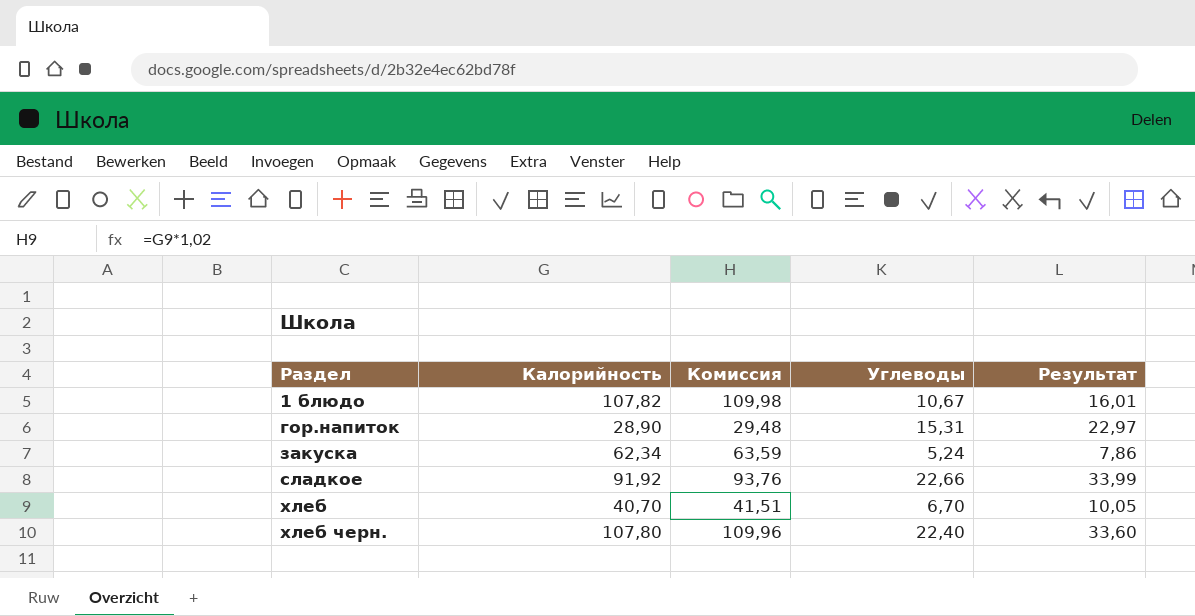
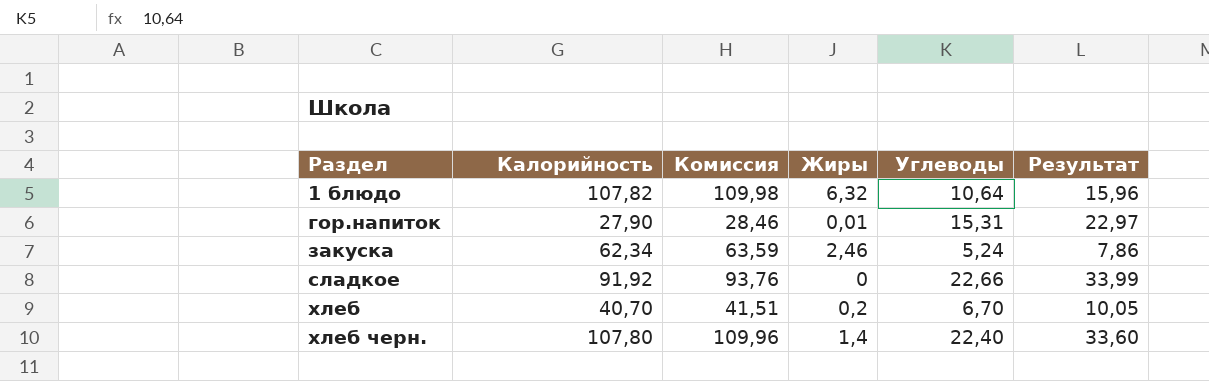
column Жиры | position: none -> 4
1 блюдо | Углеводы: 10,67 -> 10,64
1 блюдо | Результат: 16,01 -> 15,96
гор.напиток | Калорийность: 28,90 -> 27,90
гор.напиток | Комиссия: 29,48 -> 28,46

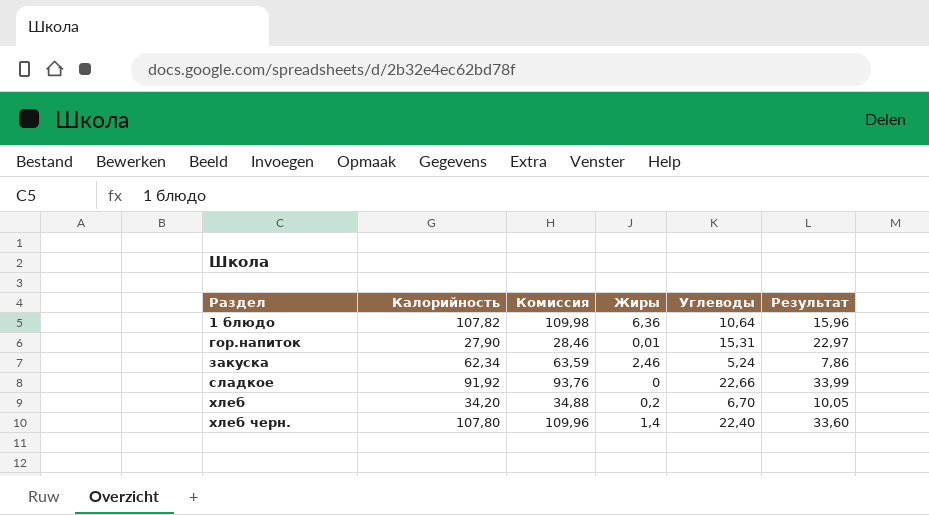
1 блюдо | Жиры: 6,32 -> 6,36
хлеб | Калорийность: 40,70 -> 34,20
хлеб | Комиссия: 41,51 -> 34,88

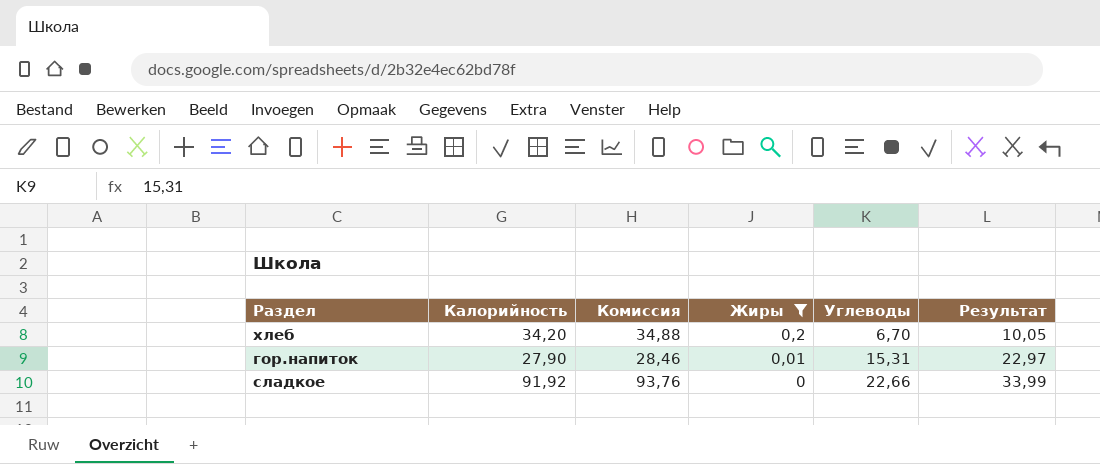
filter: none -> Жиры <= 0,2
row order: Раздел ascending -> Жиры descending

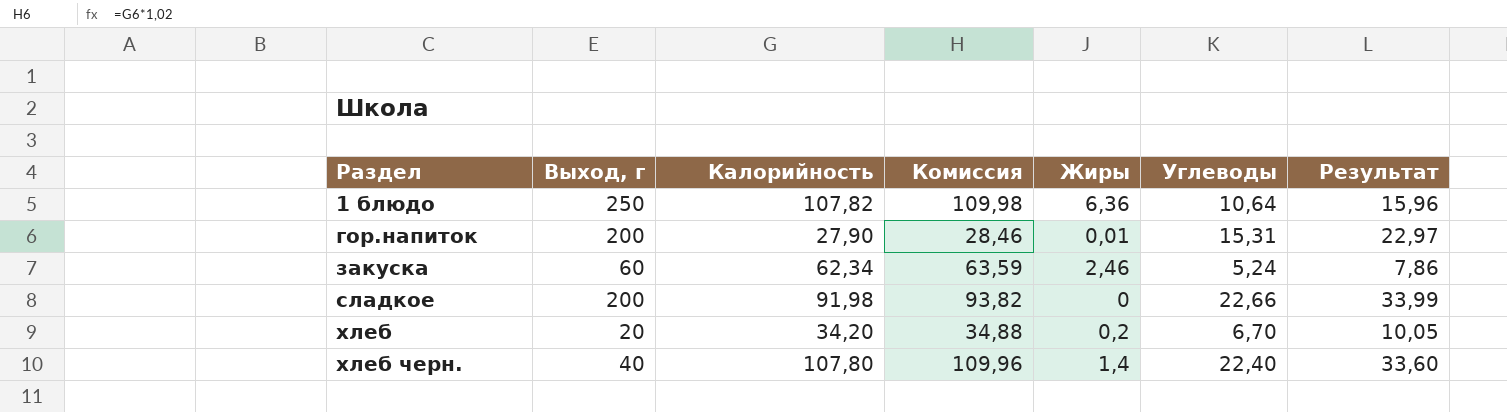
filter: Жиры <= 0,2 -> none
row order: Жиры descending -> Раздел ascending
column Выход, г | position: none -> 2
сладкое | Калорийность: 91,92 -> 91,98
сладкое | Комиссия: 93,76 -> 93,82

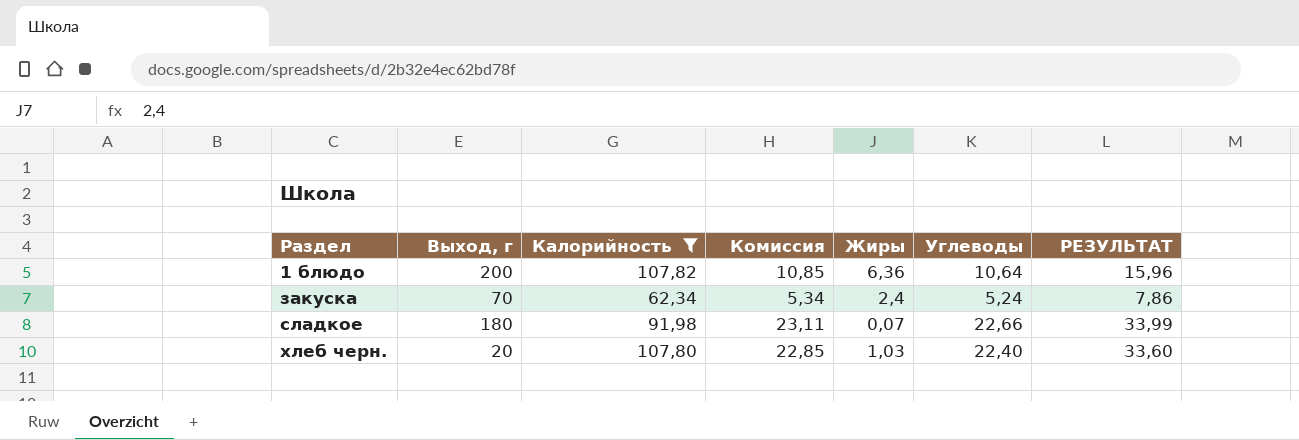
filter: none -> Калорийность >= 62,34
column Комиссия | formula: [Калорийность] * 1,02 -> [Углеводы] * 1,02
column name: Результат -> РЕЗУЛЬТАТ
1 блюдо | Выход, г: 250 -> 200
закуска | Выход, г: 60 -> 70
закуска | Жиры: 2,46 -> 2,4
сладкое | Выход, г: 200 -> 180
сладкое | Жиры: 0 -> 0,07
хлеб черн. | Выход, г: 40 -> 20
хлеб черн. | Жиры: 1,4 -> 1,03

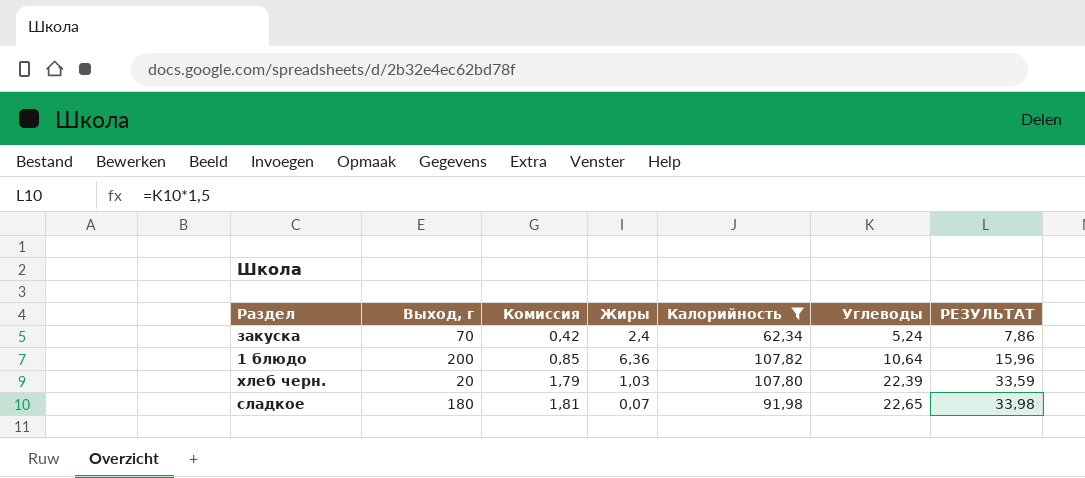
row order: Раздел ascending -> Комиссия ascending
column Комиссия | formula: [Углеводы] * 1,02 -> [Углеводы] * 0,08
column Калорийность | position: 3 -> 5
хлеб черн. | Углеводы: 22,40 -> 22,39
хлеб черн. | РЕЗУЛЬТАТ: 33,60 -> 33,59
сладкое | Углеводы: 22,66 -> 22,65
сладкое | РЕЗУЛЬТАТ: 33,99 -> 33,98

